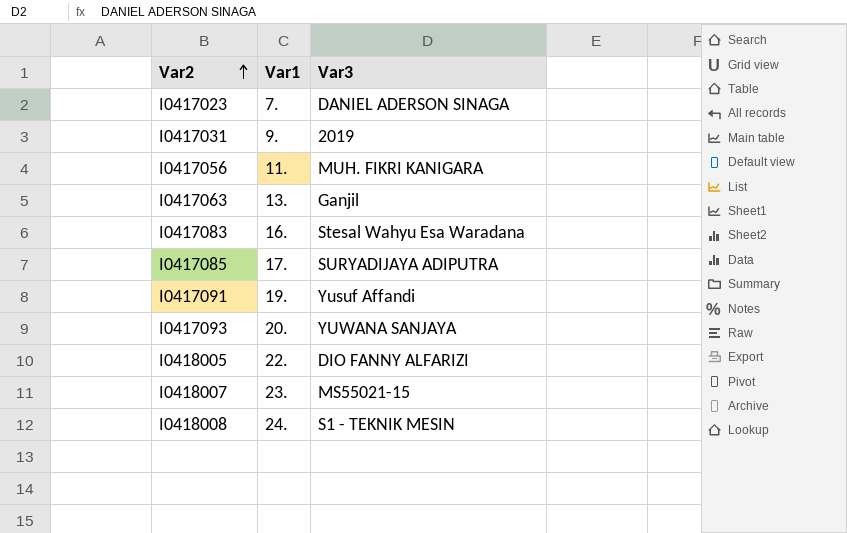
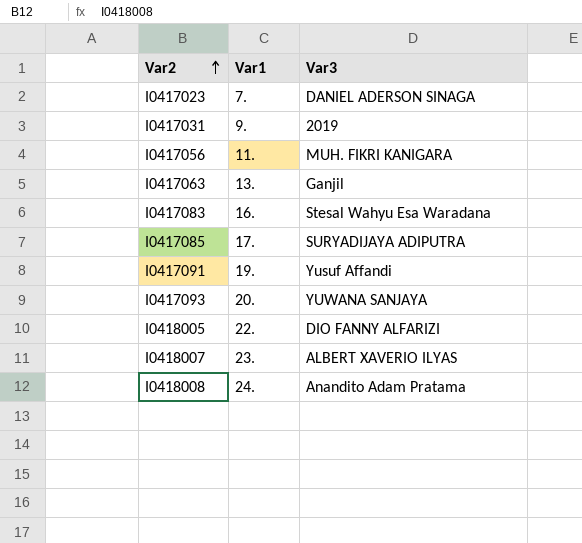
I0418007 | Var3: MS55021-15 -> ALBERT XAVERIO ILYAS
I0418008 | Var3: S1 - TEKNIK MESIN -> Anandito Adam Pratama

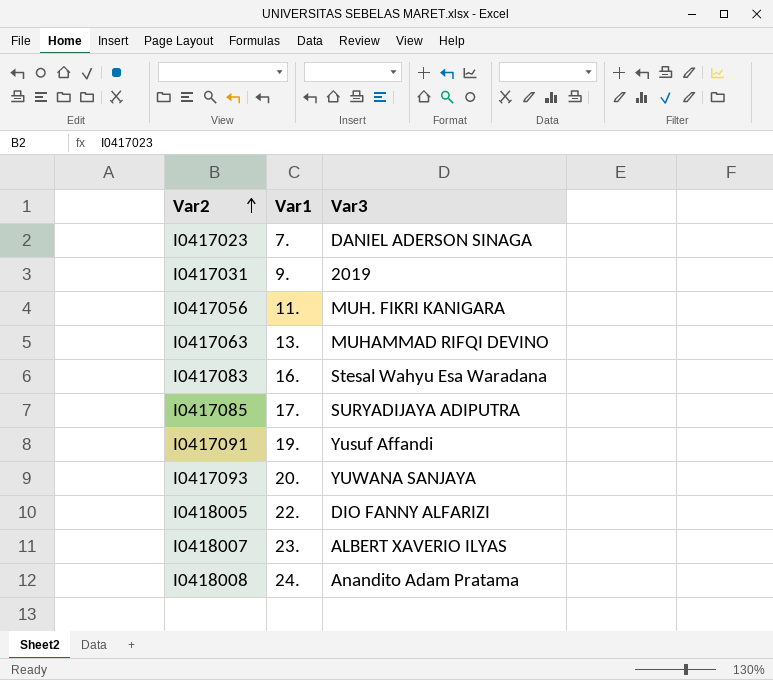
I0417063 | Var3: Ganjil -> MUHAMMAD RIFQI DEVINO

